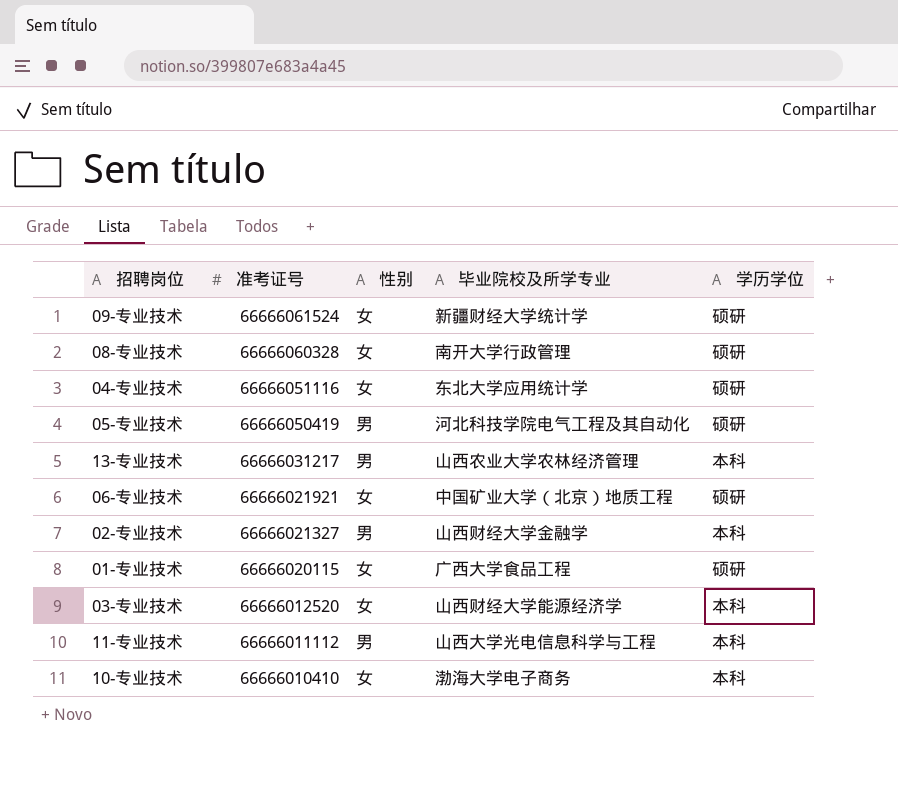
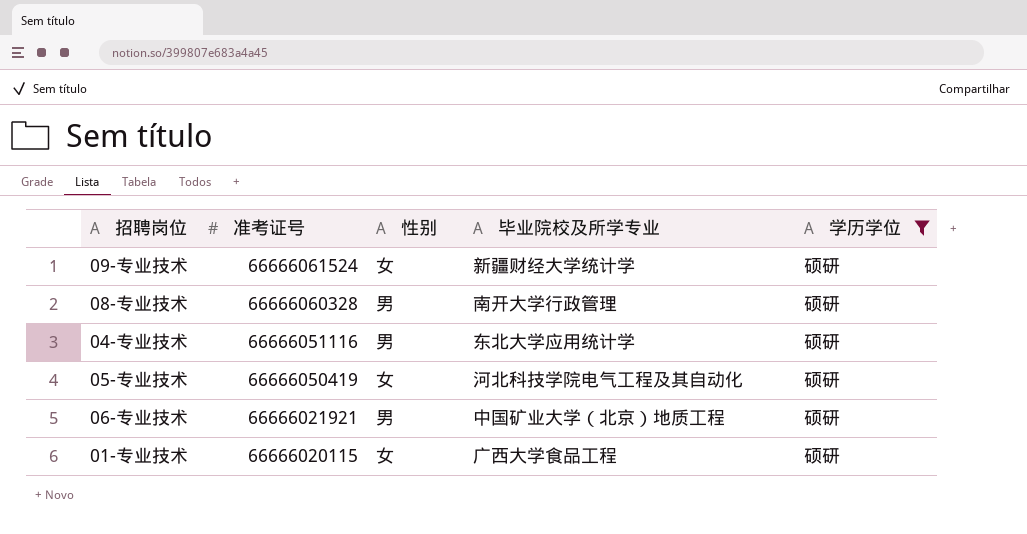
filter: none -> 学历学位 = 硕研
08-专业技术 | 性别: 女 -> 男
04-专业技术 | 性别: 女 -> 男
05-专业技术 | 性别: 男 -> 女
06-专业技术 | 性别: 女 -> 男

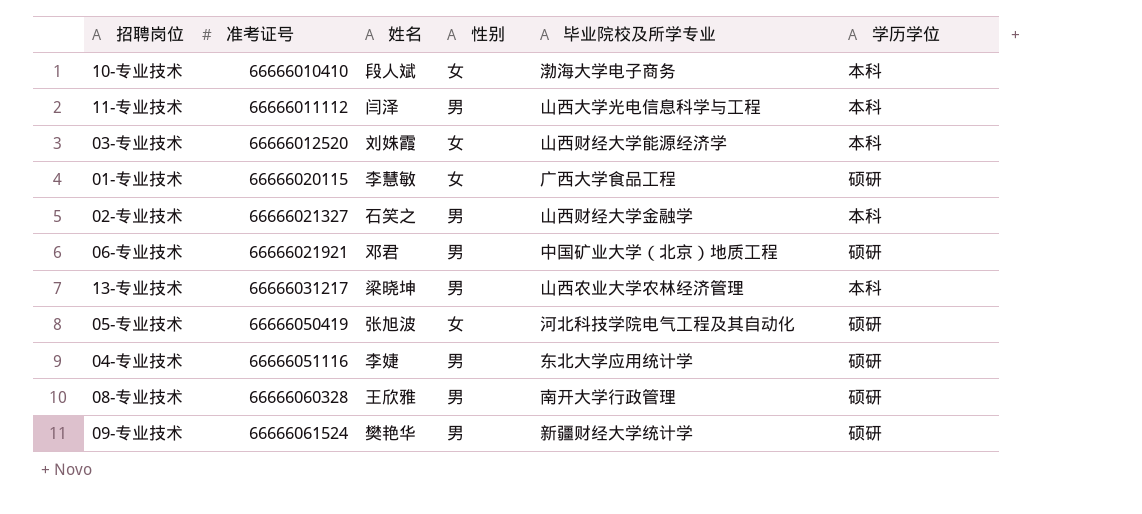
filter: 学历学位 = 硕研 -> none
row order: 准考证号 descending -> 准考证号 ascending
column 姓名 | position: none -> 3
09-专业技术 | 性别: 女 -> 男

